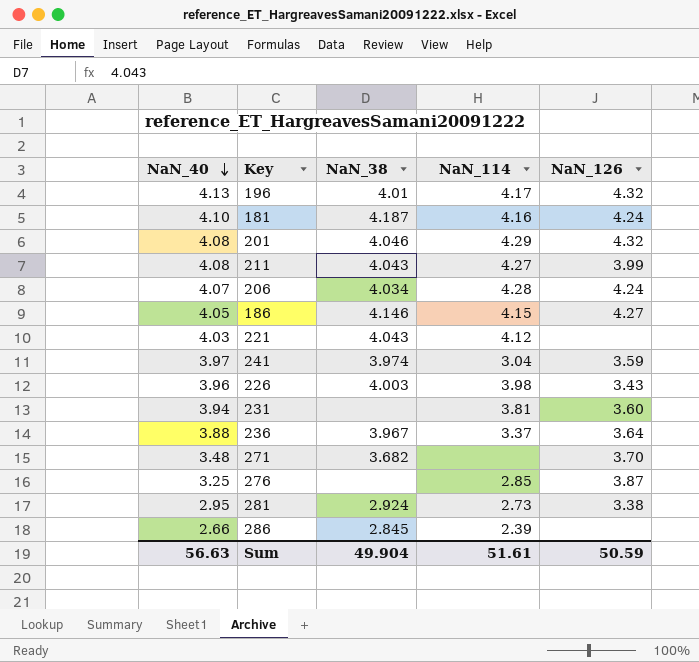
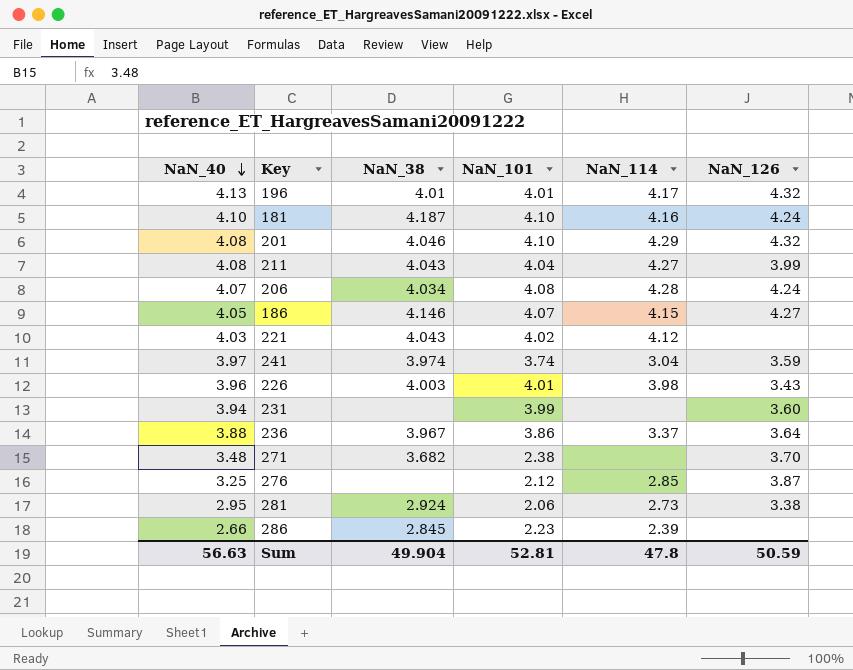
column NaN_101 | position: none -> 4
231 | NaN_114: 3.81 -> none
Sum | NaN_114: 51.61 -> 47.8

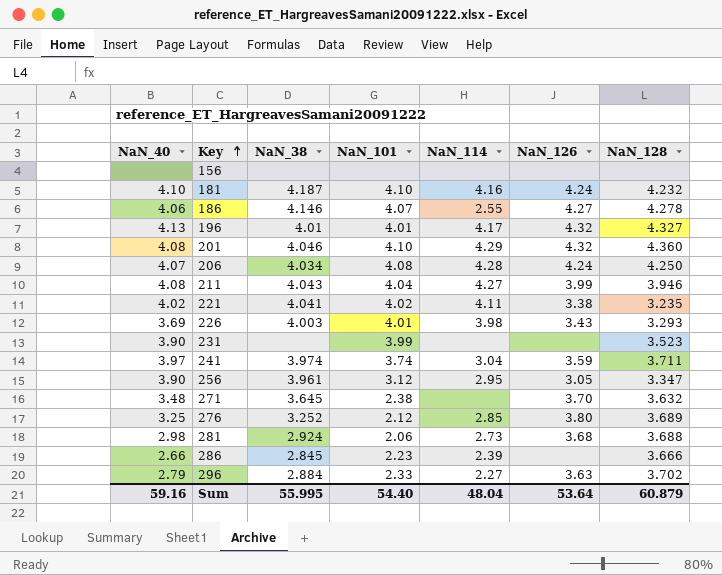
row order: NaN_40 descending -> Key ascending
column NaN_128 | position: none -> 7
row 236: 3.88 | 3.967 | 3.86 | 3.37 | 3.64 -> none
row 156: none -> none | none | none | none | none | none
186 | NaN_40: 4.05 -> 4.06
186 | NaN_114: 4.15 -> 2.55
221 | NaN_40: 4.03 -> 4.02
221 | NaN_38: 4.043 -> 4.041
221 | NaN_114: 4.12 -> 4.11
221 | NaN_126: none -> 3.38
226 | NaN_40: 3.96 -> 3.69
231 | NaN_40: 3.94 -> 3.90
231 | NaN_126: 3.60 -> none
row 256: none -> 3.90 | 3.961 | 3.12 | 2.95 | 3.05 | 3.347
271 | NaN_38: 3.682 -> 3.645
276 | NaN_38: none -> 3.252
276 | NaN_126: 3.87 -> 3.80
281 | NaN_40: 2.95 -> 2.98
281 | NaN_126: 3.38 -> 3.68
row 296: none -> 2.79 | 2.884 | 2.33 | 2.27 | 3.63 | 3.702
Sum | NaN_40: 56.63 -> 59.16
Sum | NaN_38: 49.904 -> 55.995
Sum | NaN_101: 52.81 -> 54.40
Sum | NaN_114: 47.8 -> 48.04
Sum | NaN_126: 50.59 -> 53.64

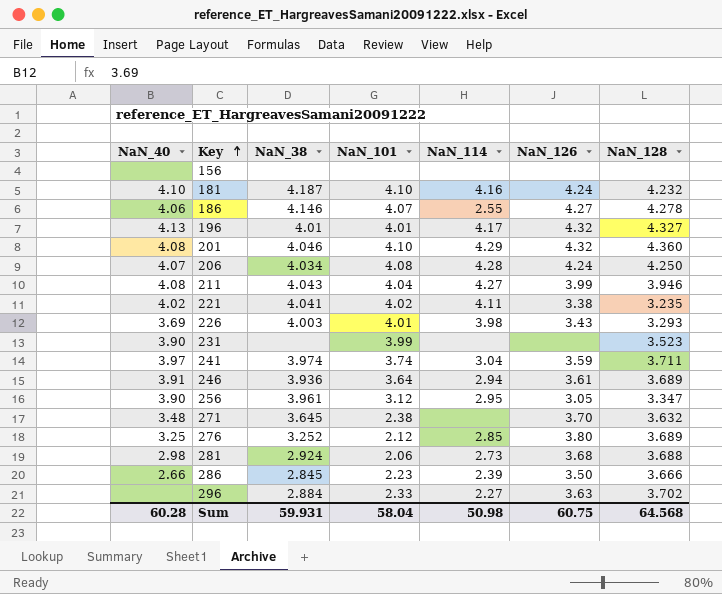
row 246: none -> 3.91 | 3.936 | 3.64 | 2.94 | 3.61 | 3.689
286 | NaN_126: none -> 3.50
296 | NaN_40: 2.79 -> none
Sum | NaN_40: 59.16 -> 60.28
Sum | NaN_38: 55.995 -> 59.931
Sum | NaN_101: 54.40 -> 58.04
Sum | NaN_114: 48.04 -> 50.98
Sum | NaN_126: 53.64 -> 60.75
Sum | NaN_128: 60.879 -> 64.568

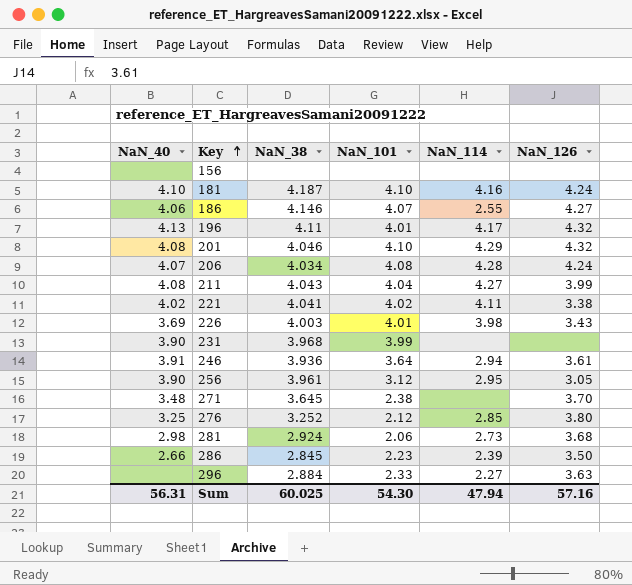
column NaN_128 | position: 7 -> none
row 241: 3.97 | 3.974 | 3.74 | 3.04 | 3.59 | 3.711 -> none
196 | NaN_38: 4.01 -> 4.11
231 | NaN_38: none -> 3.968
Sum | NaN_40: 60.28 -> 56.31
Sum | NaN_38: 59.931 -> 60.025
Sum | NaN_101: 58.04 -> 54.30
Sum | NaN_114: 50.98 -> 47.94
Sum | NaN_126: 60.75 -> 57.16

